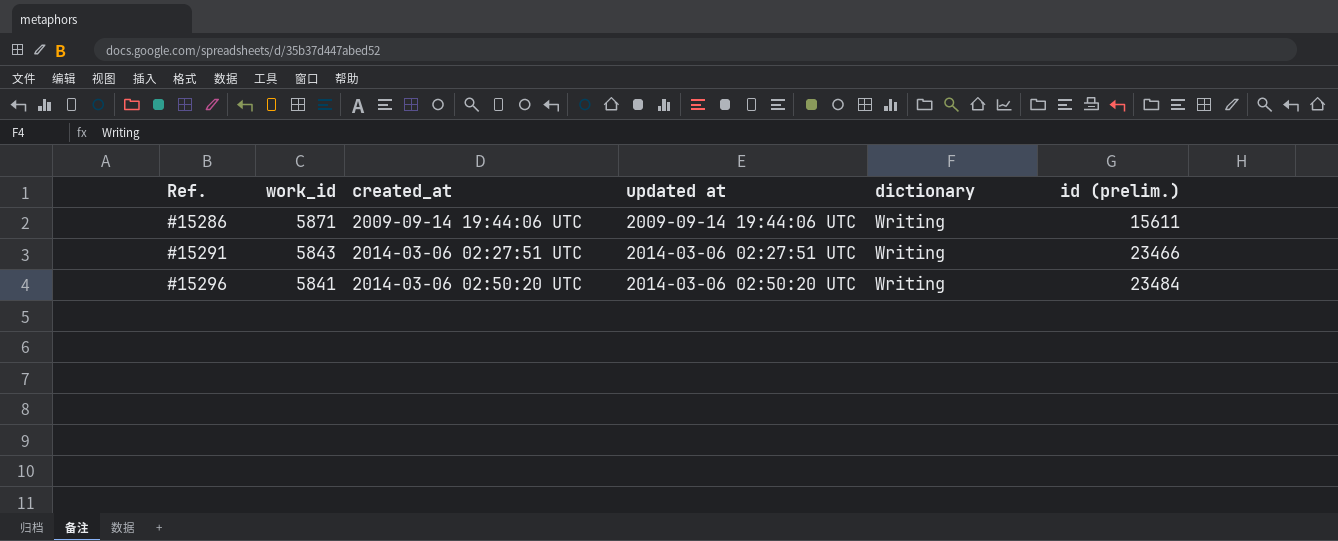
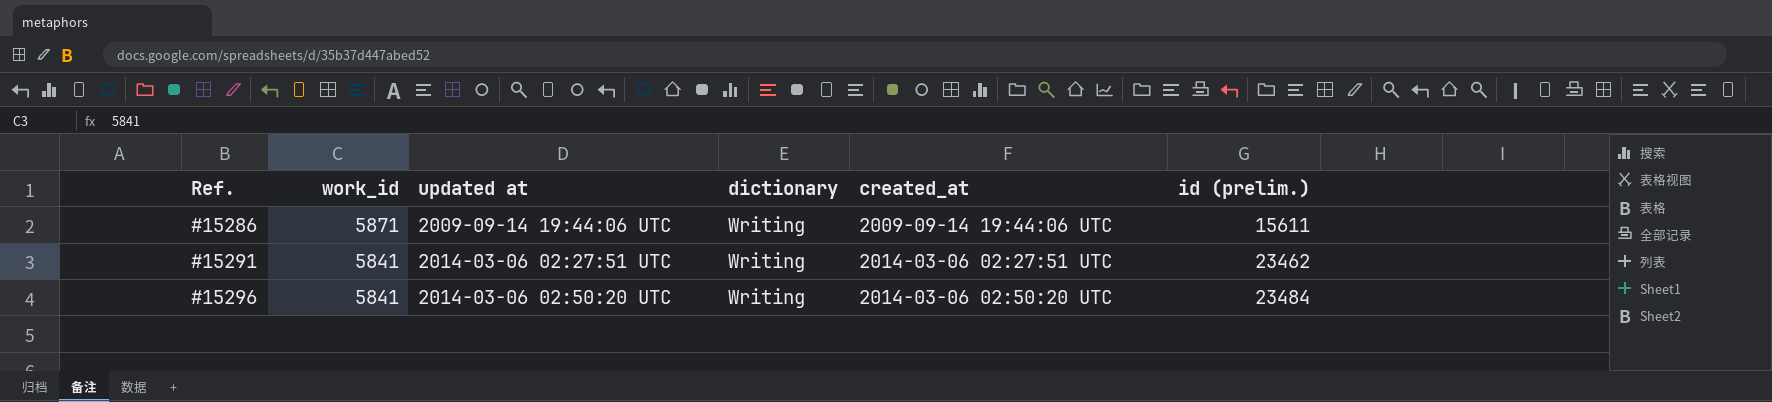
column created_at | position: 3 -> 5
#15291 | work_id: 5843 -> 5841
#15291 | id (prelim.): 23466 -> 23462

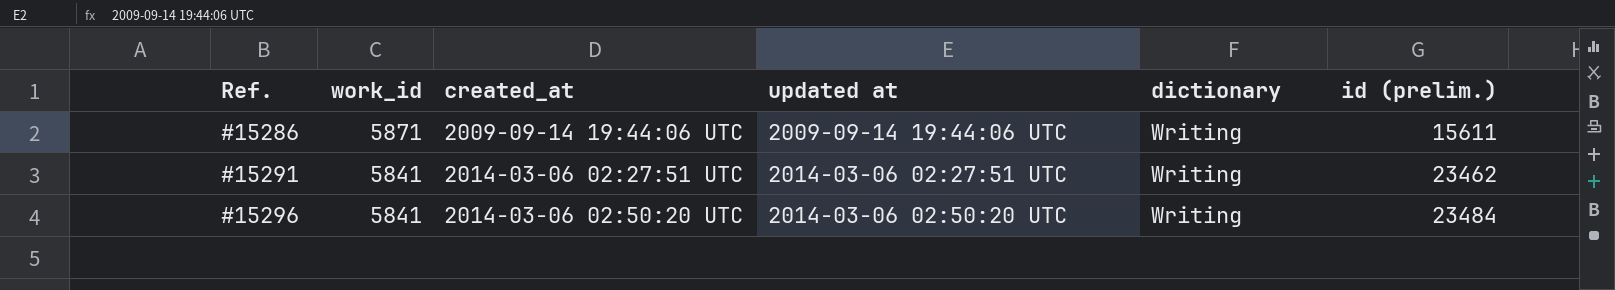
column created_at | position: 5 -> 3

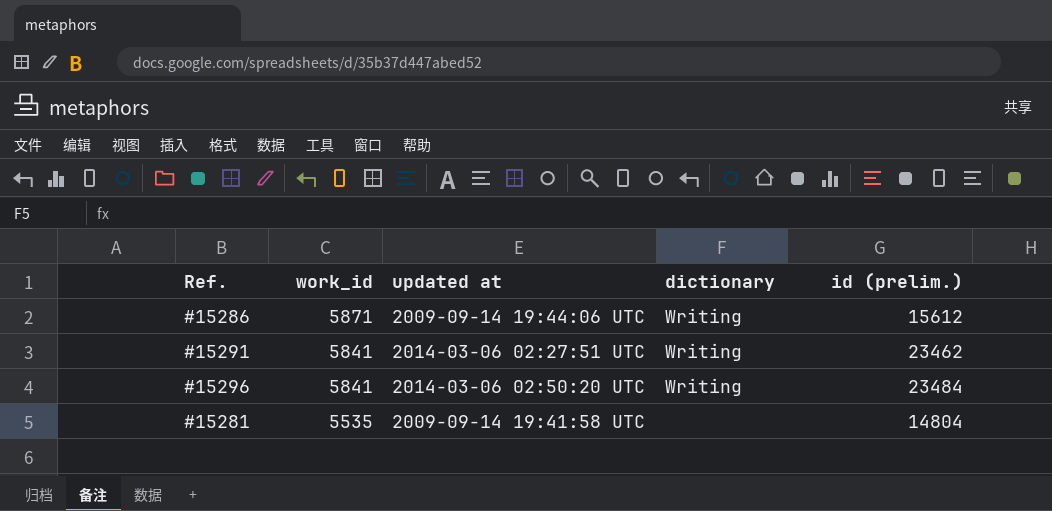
column created_at | position: 3 -> none
#15286 | id (prelim.): 15611 -> 15612
row #15281: none -> 5535 | 2009-09-14 19:41:58 UTC | none | 14804

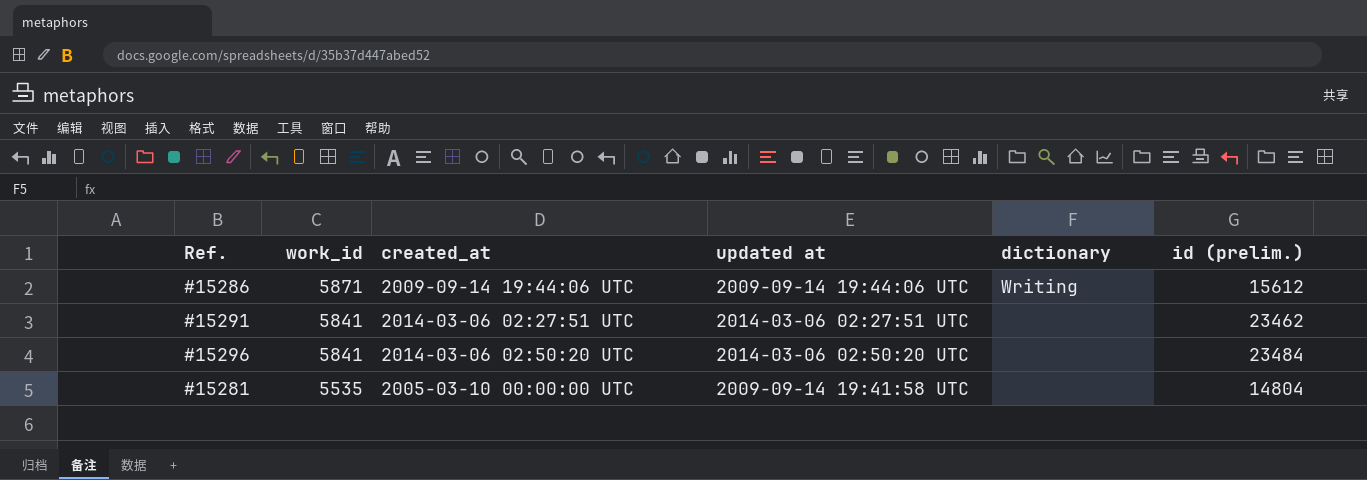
column created_at | position: none -> 3
#15291 | dictionary: Writing -> none
#15296 | dictionary: Writing -> none

